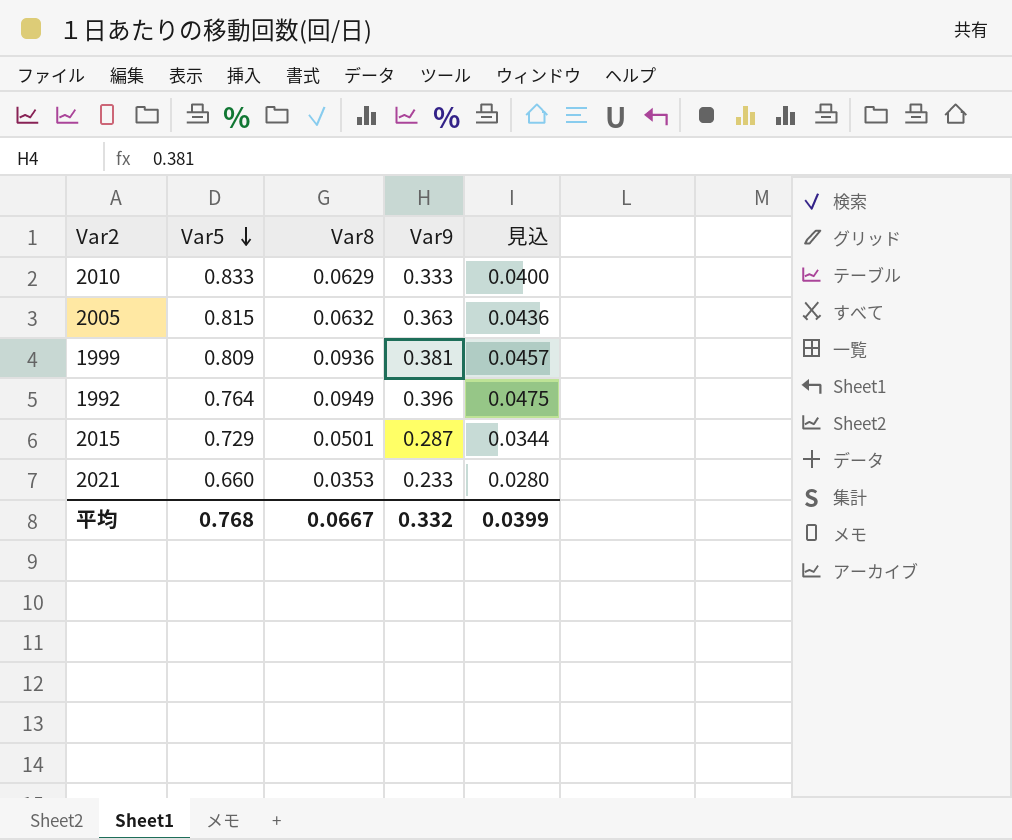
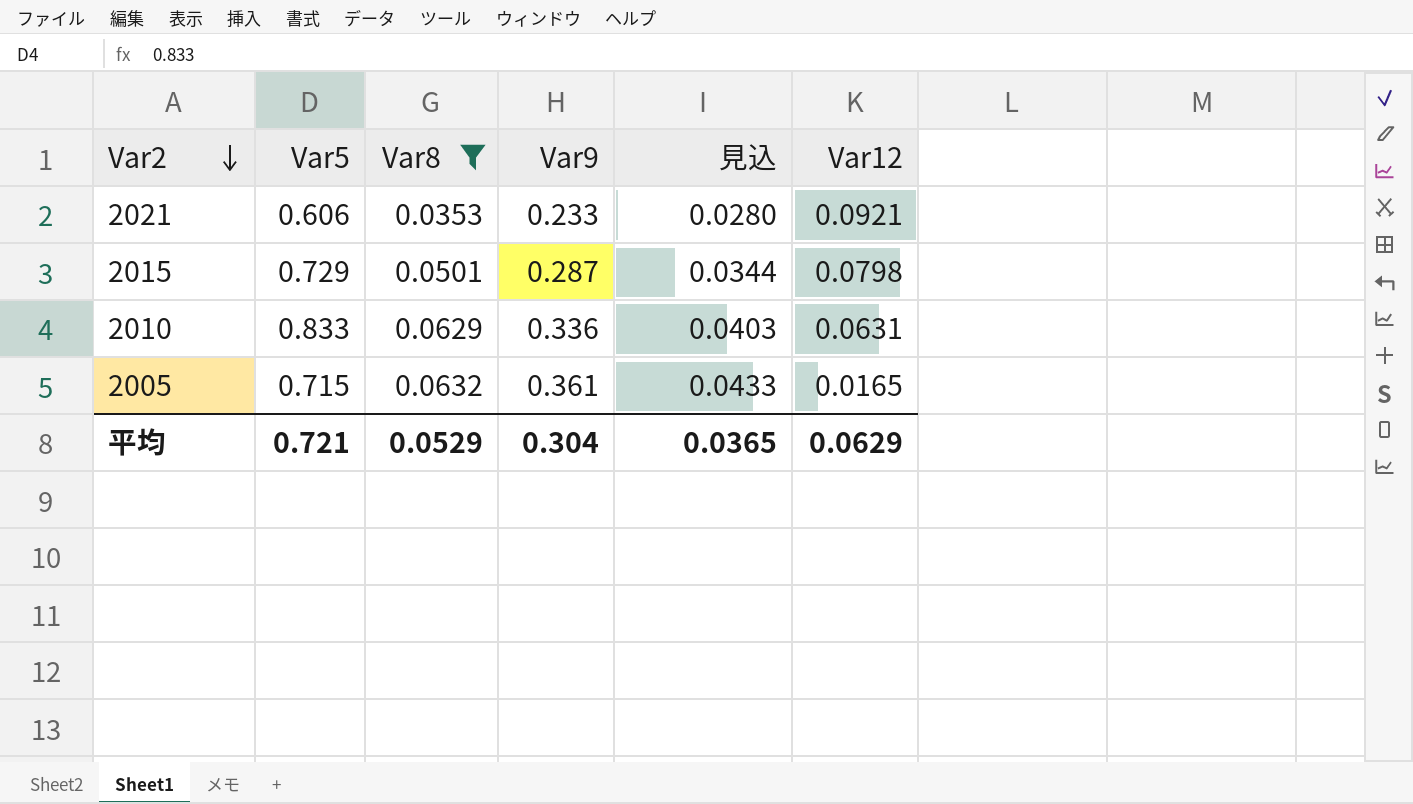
filter: none -> Var8 <= 0.0632
row order: Var5 descending -> Var2 descending
column Var12 | position: none -> 6
2021 | Var5: 0.660 -> 0.606
2010 | Var9: 0.333 -> 0.336
2010 | 見込: 0.0400 -> 0.0403
2005 | Var5: 0.815 -> 0.715
2005 | Var9: 0.363 -> 0.361
2005 | 見込: 0.0436 -> 0.0433
平均 | Var5: 0.768 -> 0.721
平均 | Var8: 0.0667 -> 0.0529
平均 | Var9: 0.332 -> 0.304
平均 | 見込: 0.0399 -> 0.0365

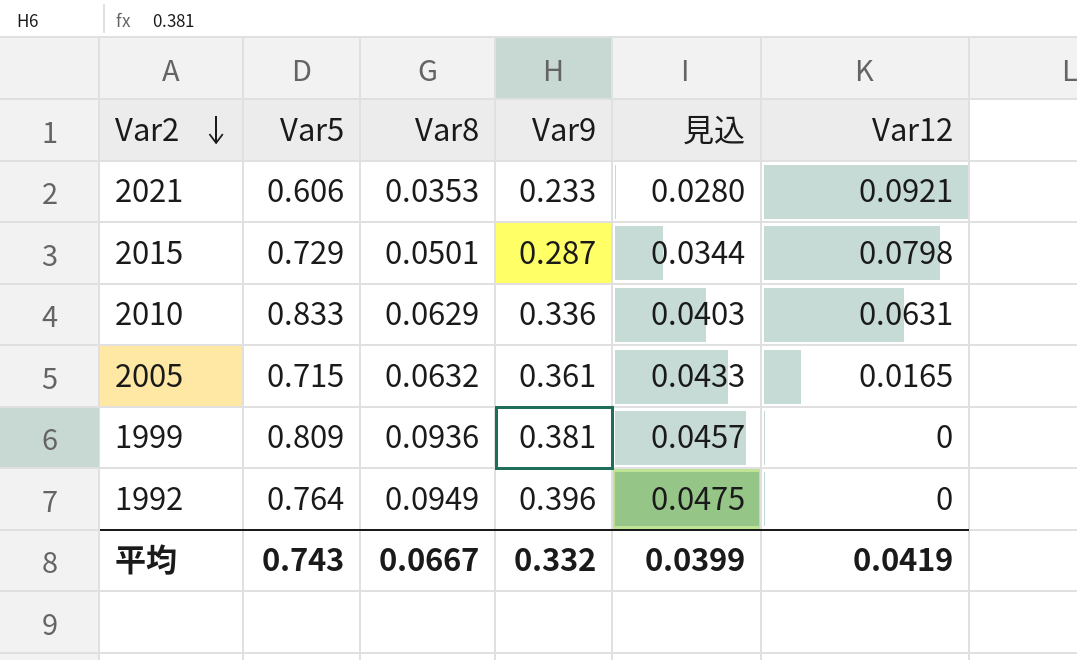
filter: Var8 <= 0.0632 -> none
平均 | Var5: 0.721 -> 0.743
平均 | Var8: 0.0529 -> 0.0667
平均 | Var9: 0.304 -> 0.332
平均 | 見込: 0.0365 -> 0.0399
平均 | Var12: 0.0629 -> 0.0419

